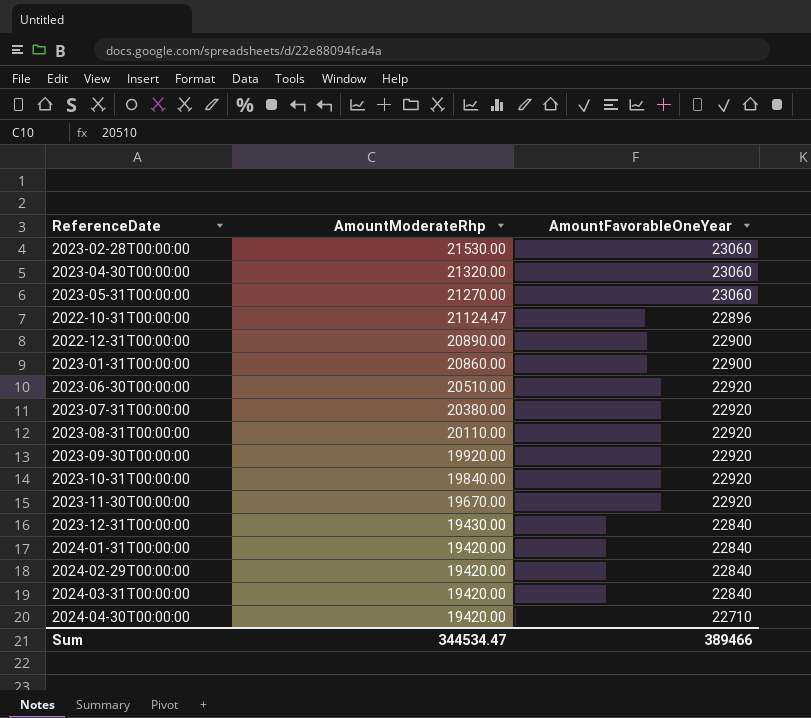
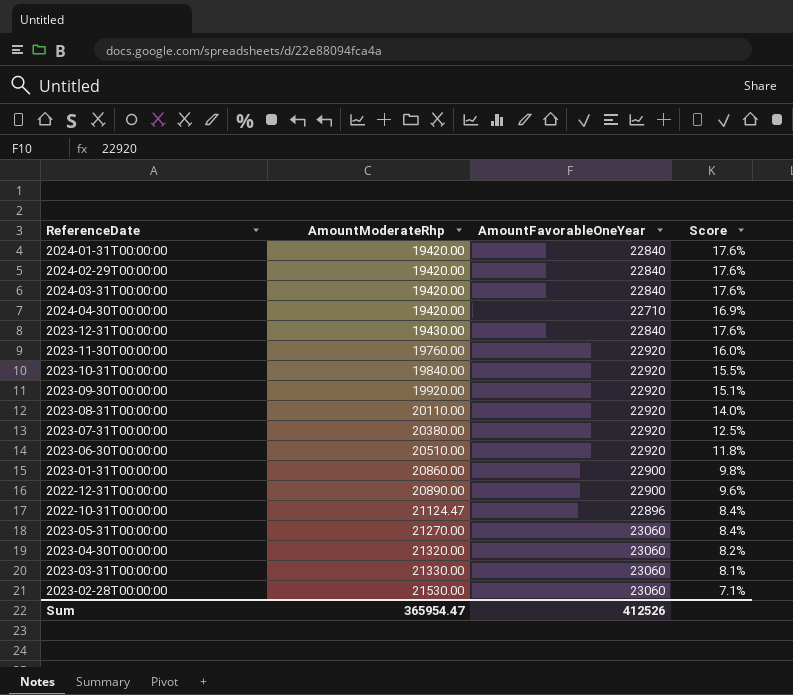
row order: AmountModerateRhp descending -> AmountModerateRhp ascending
column Score | formula: none -> ([AmountFavorableOneYear] - [AmountModerateRhp]) / [AmountModerateRhp]
2023-11-30T00:00:00 | AmountModerateRhp: 19670.00 -> 19760.00
row 2023-03-31T00:00:00: none -> 21330.00 | 23060 | 8.1%
Sum | AmountModerateRhp: 344534.47 -> 365954.47
Sum | AmountFavorableOneYear: 389466 -> 412526

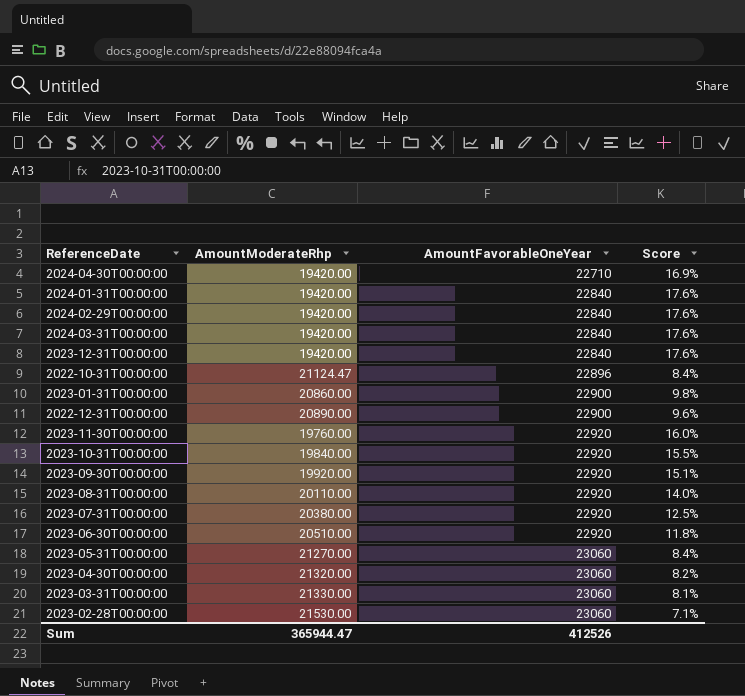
row order: AmountModerateRhp ascending -> AmountFavorableOneYear ascending
2023-12-31T00:00:00 | AmountModerateRhp: 19430.00 -> 19420.00
Sum | AmountModerateRhp: 365954.47 -> 365944.47

